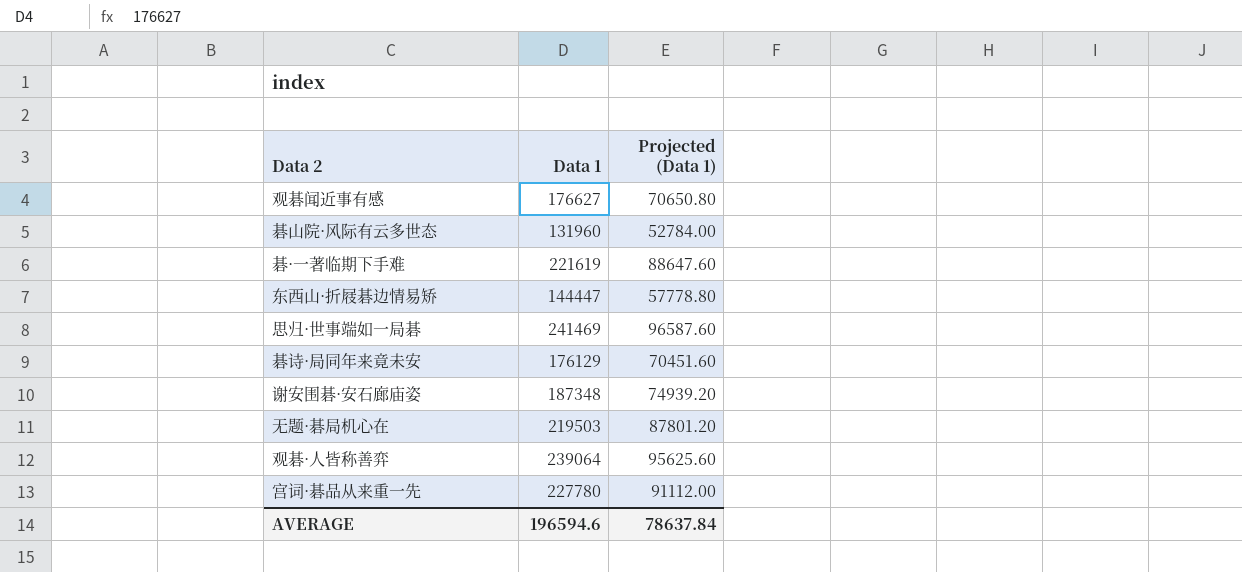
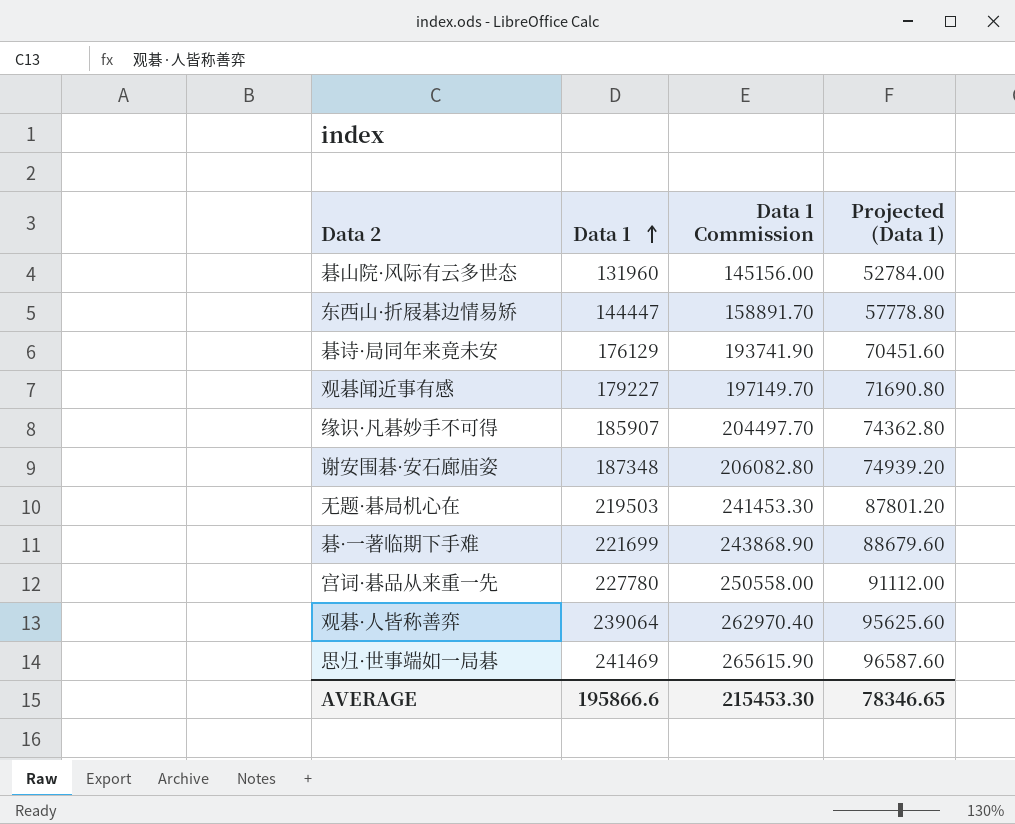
row order: none -> Data 1 ascending
column Data 1 Commission | formula: none -> [Data 1] * 1.1
观碁闻近事有感 | Data 1: 176627 -> 179227
观碁闻近事有感 | Projected (Data 1): 70650.80 -> 71690.80
row 缘识·凡碁妙手不可得: none -> 185907 | 204497.70 | 74362.80
碁·一著临期下手难 | Data 1: 221619 -> 221699
碁·一著临期下手难 | Projected (Data 1): 88647.60 -> 88679.60
AVERAGE | Data 1: 196594.6 -> 195866.6
AVERAGE | Projected (Data 1): 78637.84 -> 78346.65

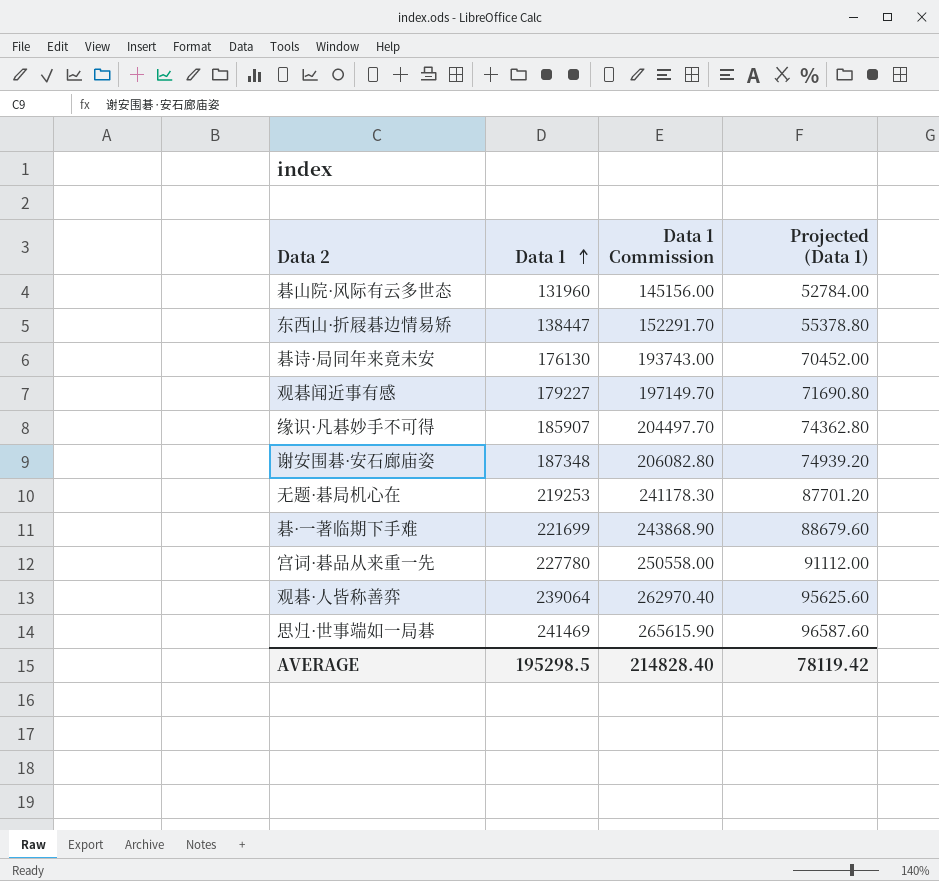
东西山·折屐碁边情易矫 | Data 1: 144447 -> 138447
东西山·折屐碁边情易矫 | Data 1 Commission: 158891.70 -> 152291.70
东西山·折屐碁边情易矫 | Projected (Data 1): 57778.80 -> 55378.80
碁诗·局同年来竟未安 | Data 1: 176129 -> 176130
碁诗·局同年来竟未安 | Data 1 Commission: 193741.90 -> 193743.00
碁诗·局同年来竟未安 | Projected (Data 1): 70451.60 -> 70452.00
无题·碁局机心在 | Data 1: 219503 -> 219253
无题·碁局机心在 | Data 1 Commission: 241453.30 -> 241178.30
无题·碁局机心在 | Projected (Data 1): 87801.20 -> 87701.20
AVERAGE | Data 1: 195866.6 -> 195298.5
AVERAGE | Data 1 Commission: 215453.30 -> 214828.40
AVERAGE | Projected (Data 1): 78346.65 -> 78119.42

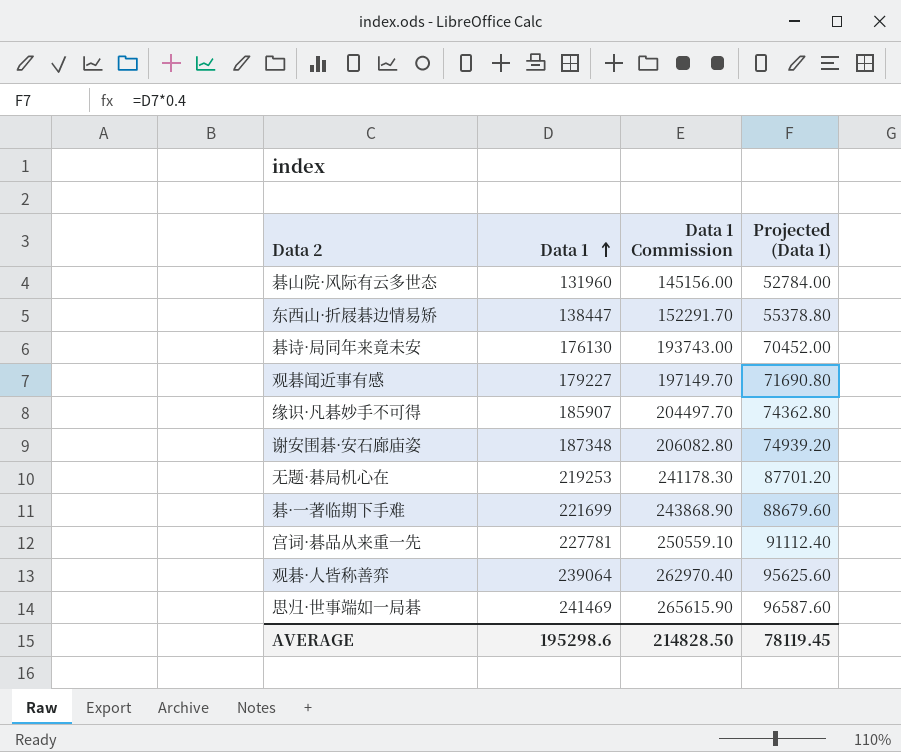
宫词·碁品从来重一先 | Data 1: 227780 -> 227781
宫词·碁品从来重一先 | Data 1 Commission: 250558.00 -> 250559.10
宫词·碁品从来重一先 | Projected (Data 1): 91112.00 -> 91112.40
AVERAGE | Data 1: 195298.5 -> 195298.6
AVERAGE | Data 1 Commission: 214828.40 -> 214828.50
AVERAGE | Projected (Data 1): 78119.42 -> 78119.45

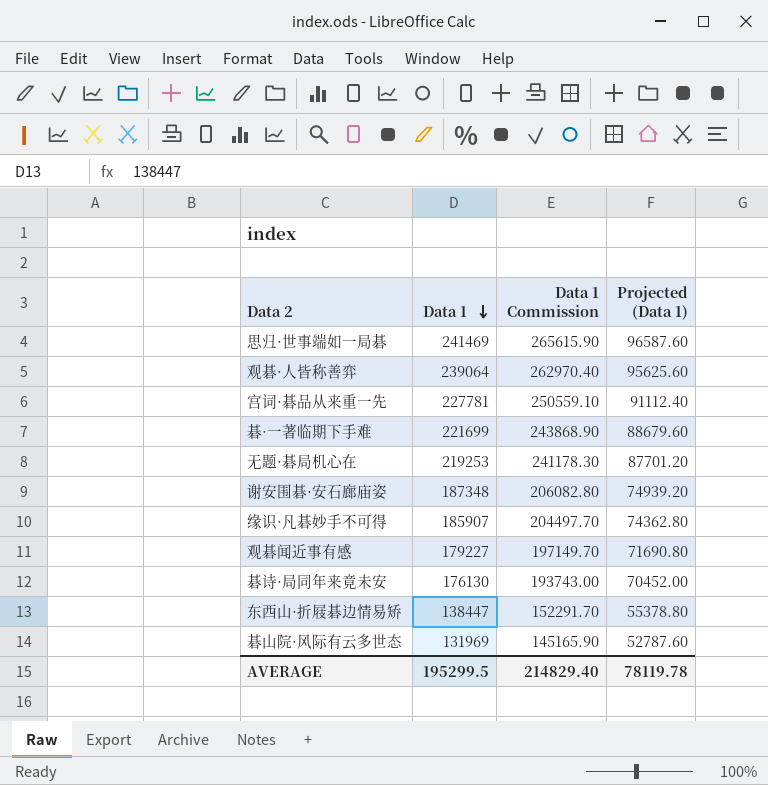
row order: Data 1 ascending -> Data 1 descending
碁山院·风际有云多世态 | Data 1: 131960 -> 131969
碁山院·风际有云多世态 | Data 1 Commission: 145156.00 -> 145165.90
碁山院·风际有云多世态 | Projected (Data 1): 52784.00 -> 52787.60
AVERAGE | Data 1: 195298.6 -> 195299.5
AVERAGE | Data 1 Commission: 214828.50 -> 214829.40
AVERAGE | Projected (Data 1): 78119.45 -> 78119.78

